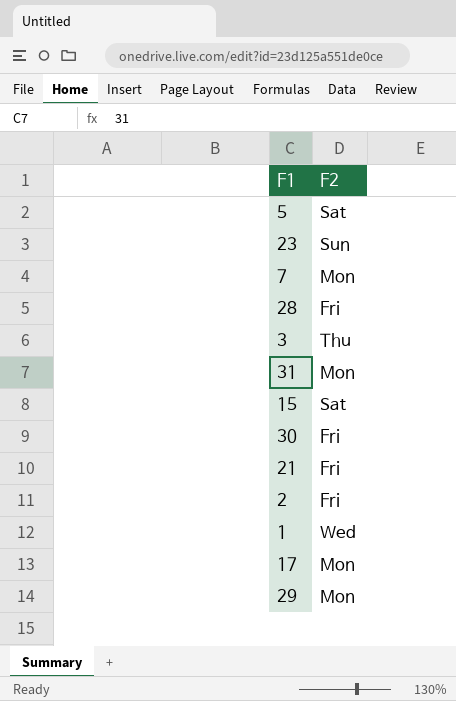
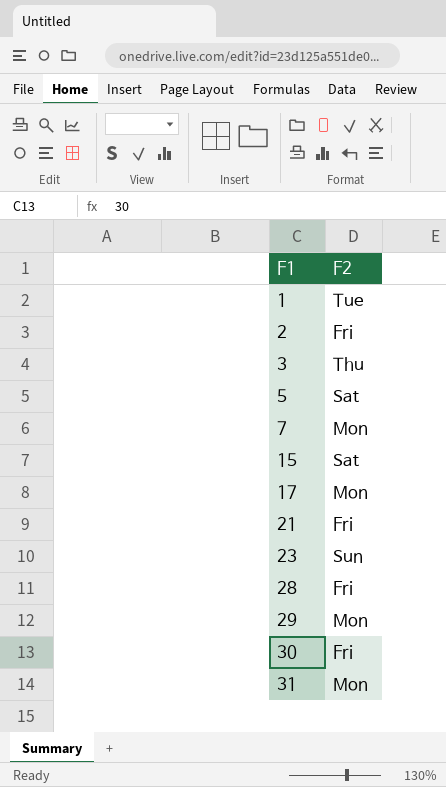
row order: none -> F1 ascending
1 | F2: Wed -> Tue

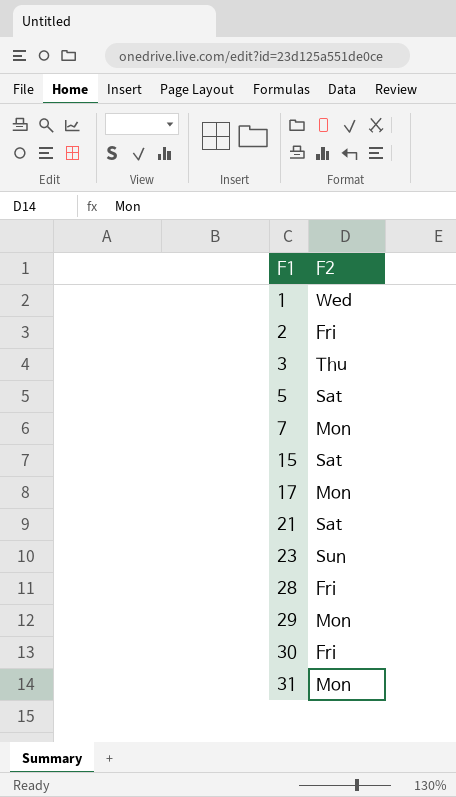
1 | F2: Tue -> Wed
21 | F2: Fri -> Sat

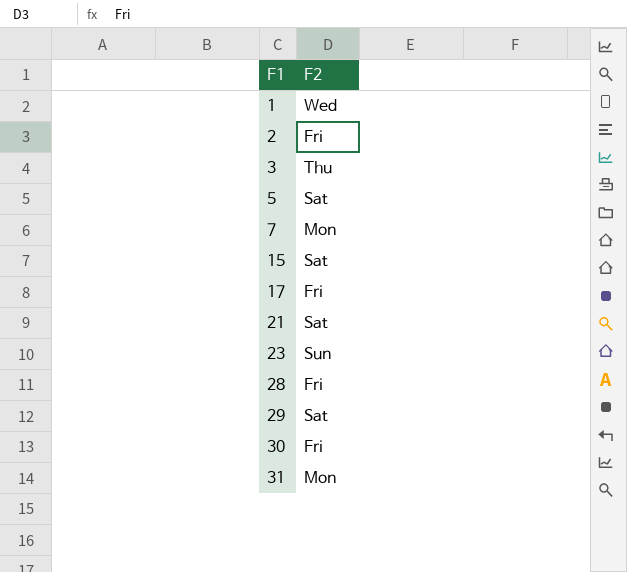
17 | F2: Mon -> Fri
29 | F2: Mon -> Sat

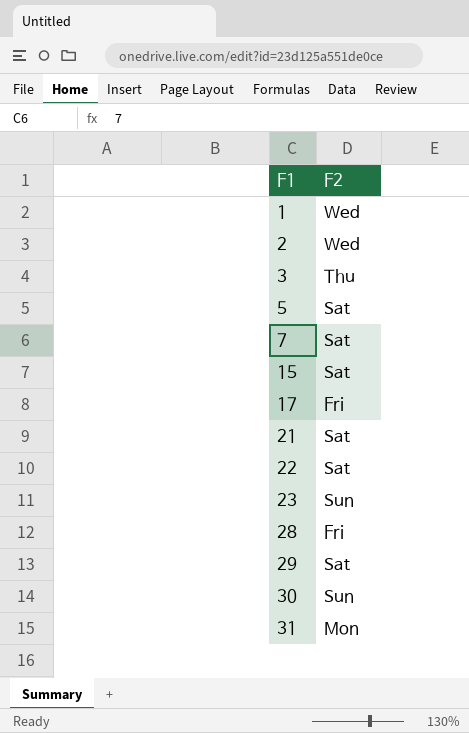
2 | F2: Fri -> Wed
7 | F2: Mon -> Sat
row 22: none -> Sat
30 | F2: Fri -> Sun

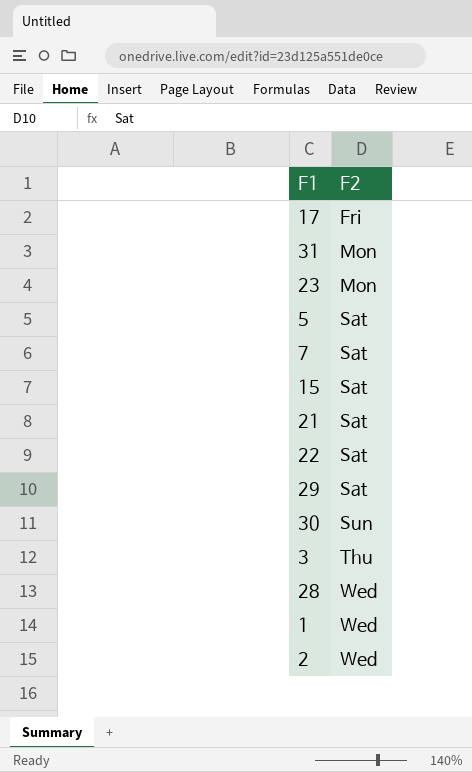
row order: F1 ascending -> F2 ascending
23 | F2: Sun -> Mon
28 | F2: Fri -> Wed

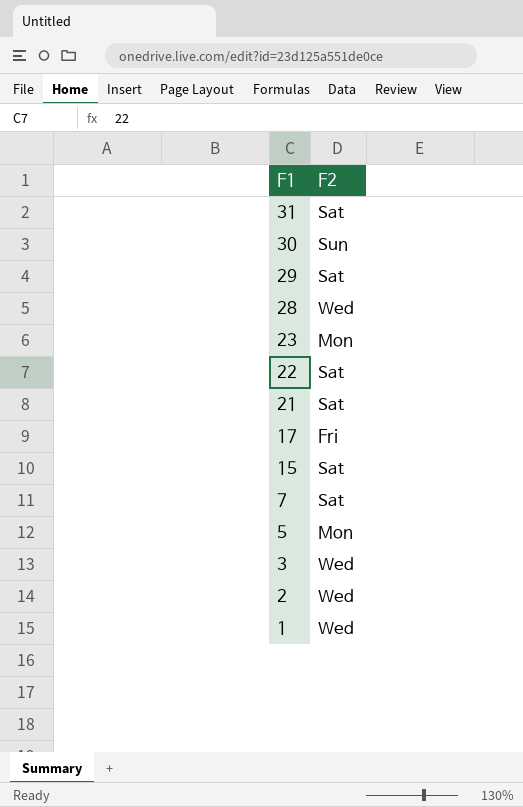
row order: F2 ascending -> F1 descending
31 | F2: Mon -> Sat
5 | F2: Sat -> Mon
3 | F2: Thu -> Wed

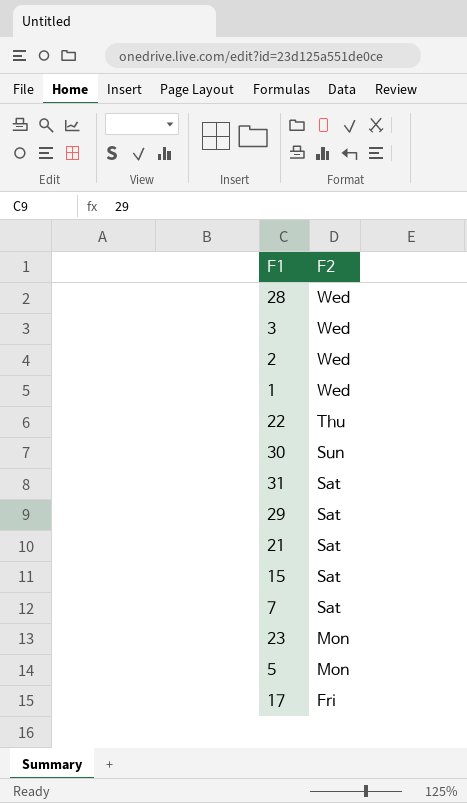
row order: F1 descending -> F2 descending
22 | F2: Sat -> Thu

